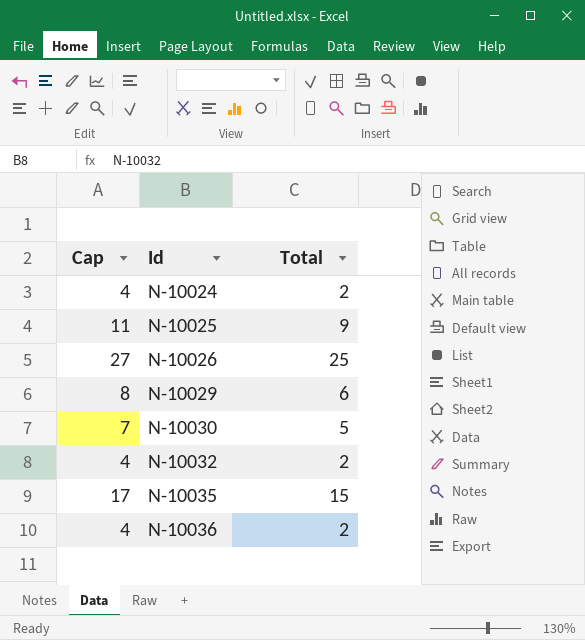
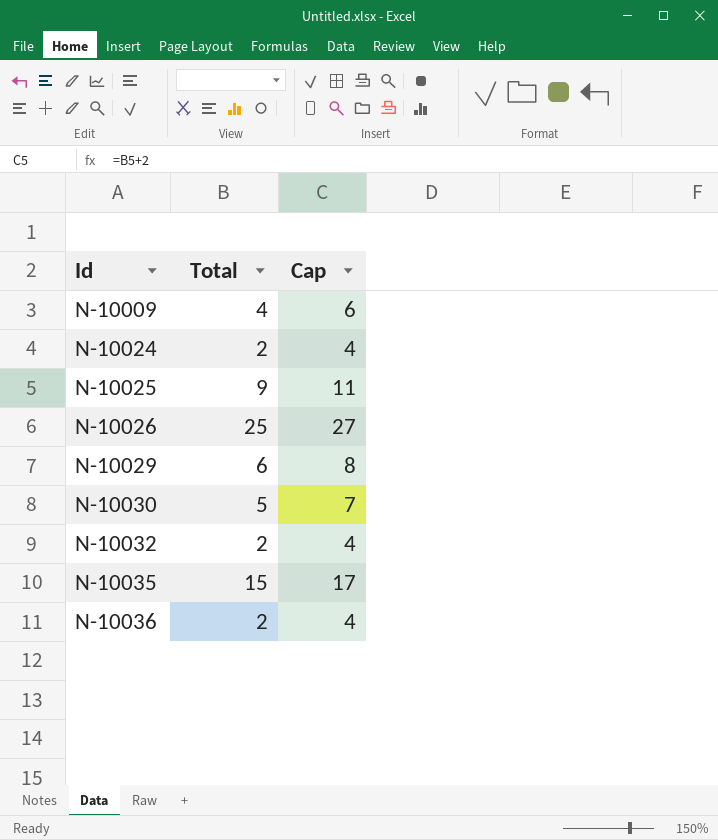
column Cap | position: 1 -> 3
row N-10009: none -> 4 | 6

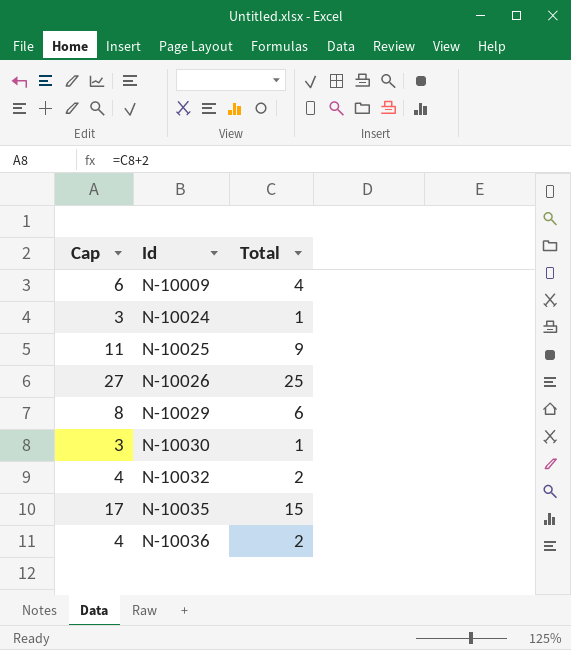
column Cap | position: 3 -> 1
N-10024 | Cap: 4 -> 3
N-10024 | Total: 2 -> 1
N-10030 | Cap: 7 -> 3
N-10030 | Total: 5 -> 1

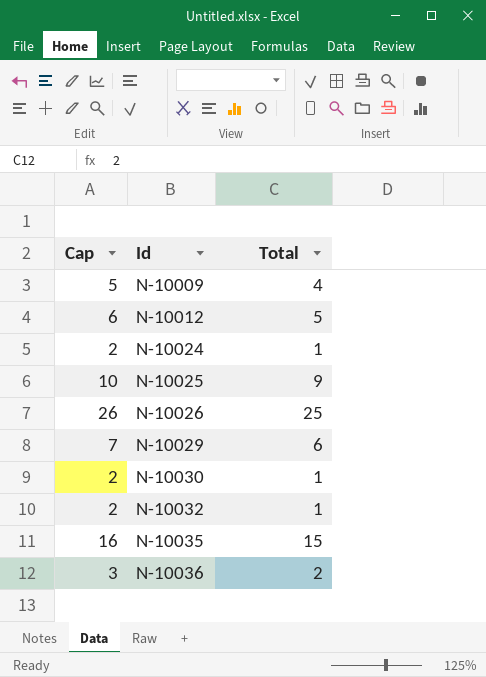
column Cap | formula: [Total] + 2 -> [Total] + 1
row N-10012: none -> 6 | 5
N-10032 | Total: 2 -> 1

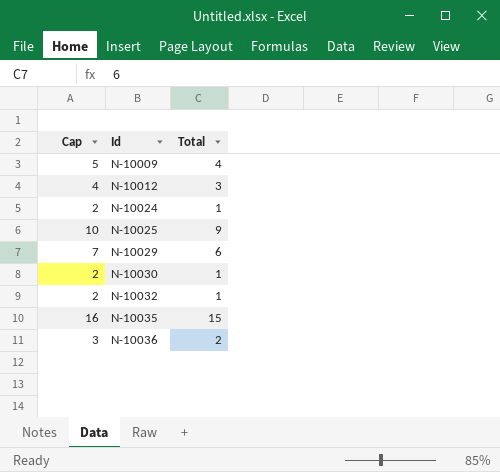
row N-10026: 26 | 25 -> none
N-10012 | Cap: 6 -> 4
N-10012 | Total: 5 -> 3

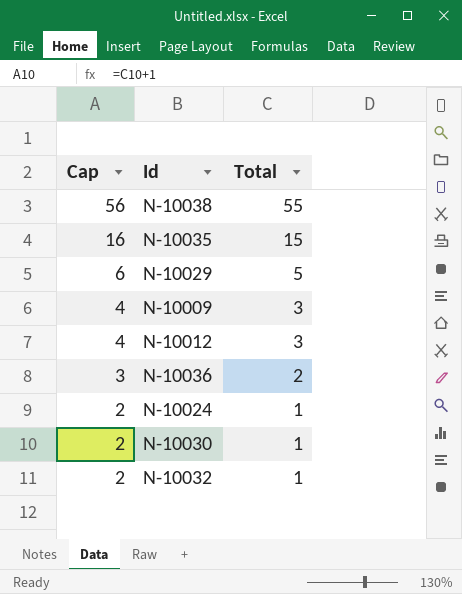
row order: Id ascending -> Cap descending
row N-10025: 10 | 9 -> none
row N-10038: none -> 56 | 55
N-10029 | Cap: 7 -> 6
N-10029 | Total: 6 -> 5
N-10009 | Cap: 5 -> 4
N-10009 | Total: 4 -> 3

